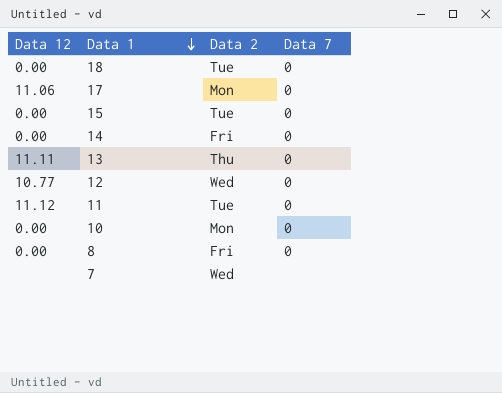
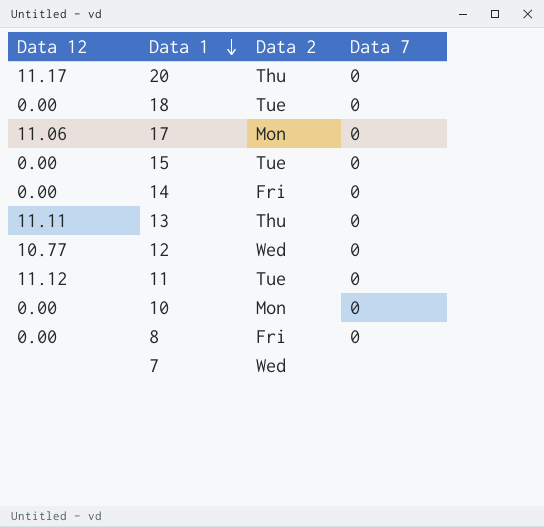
row 20: none -> 11.17 | Thu | 0

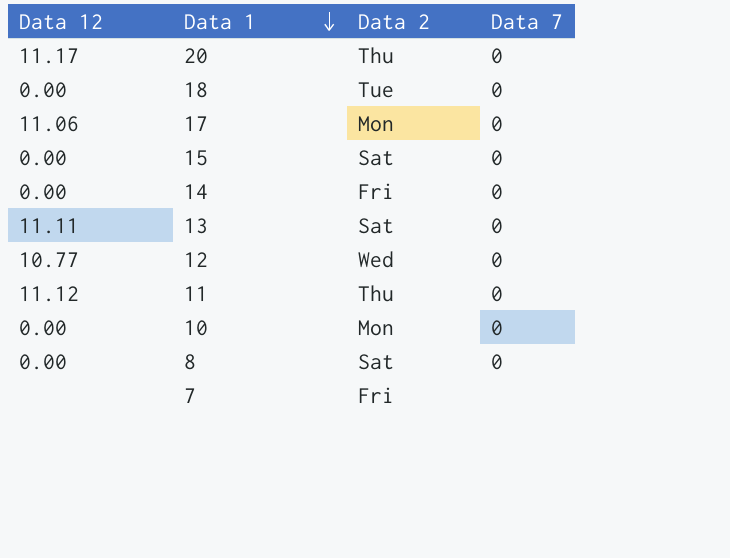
15 | Data 2: Tue -> Sat
13 | Data 2: Thu -> Sat
11 | Data 2: Tue -> Thu
8 | Data 2: Fri -> Sat
7 | Data 2: Wed -> Fri

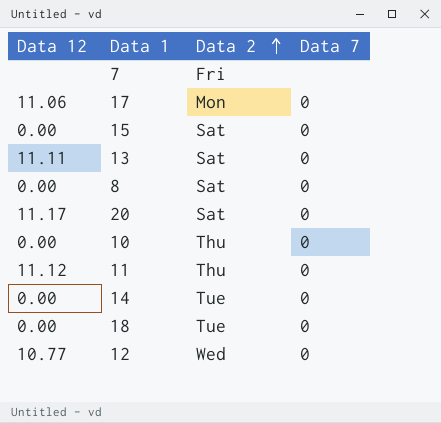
row order: Data 1 descending -> Data 2 ascending
20 | Data 2: Thu -> Sat
10 | Data 2: Mon -> Thu
14 | Data 2: Fri -> Tue

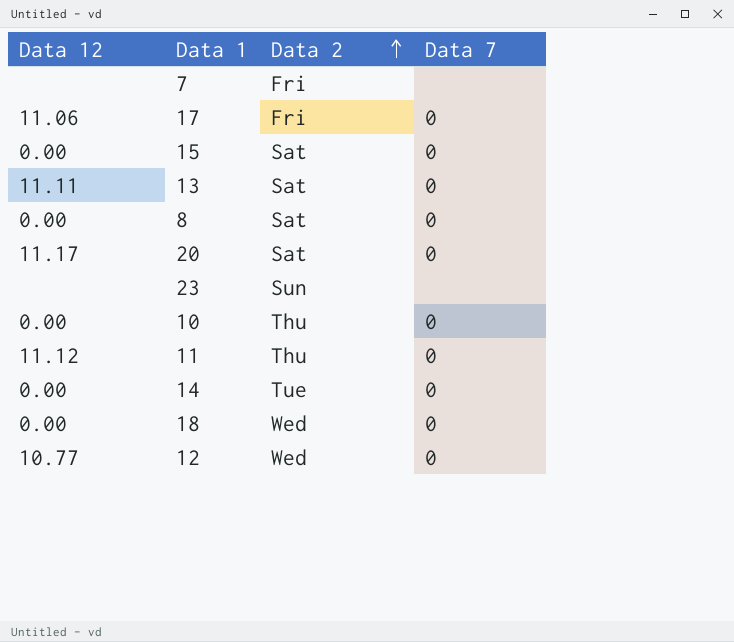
17 | Data 2: Mon -> Fri
row 23: none -> none | Sun | none
18 | Data 2: Tue -> Wed

